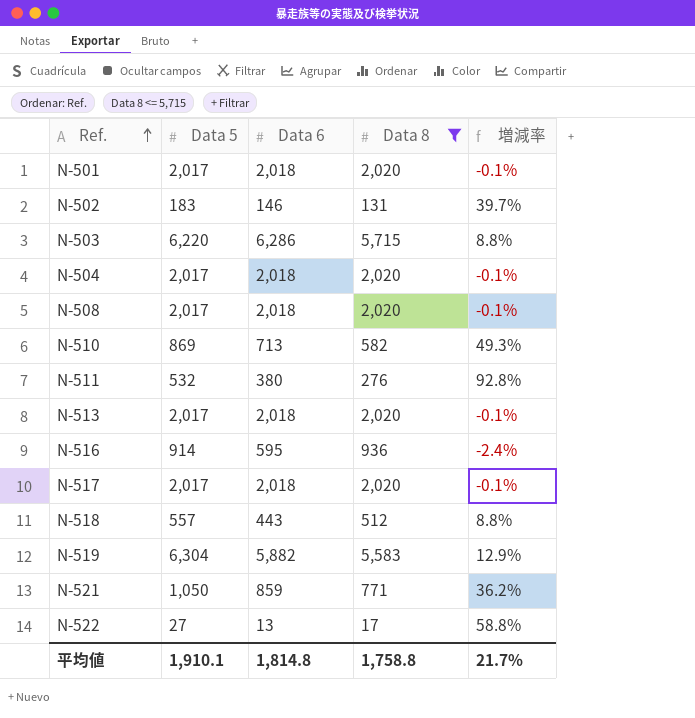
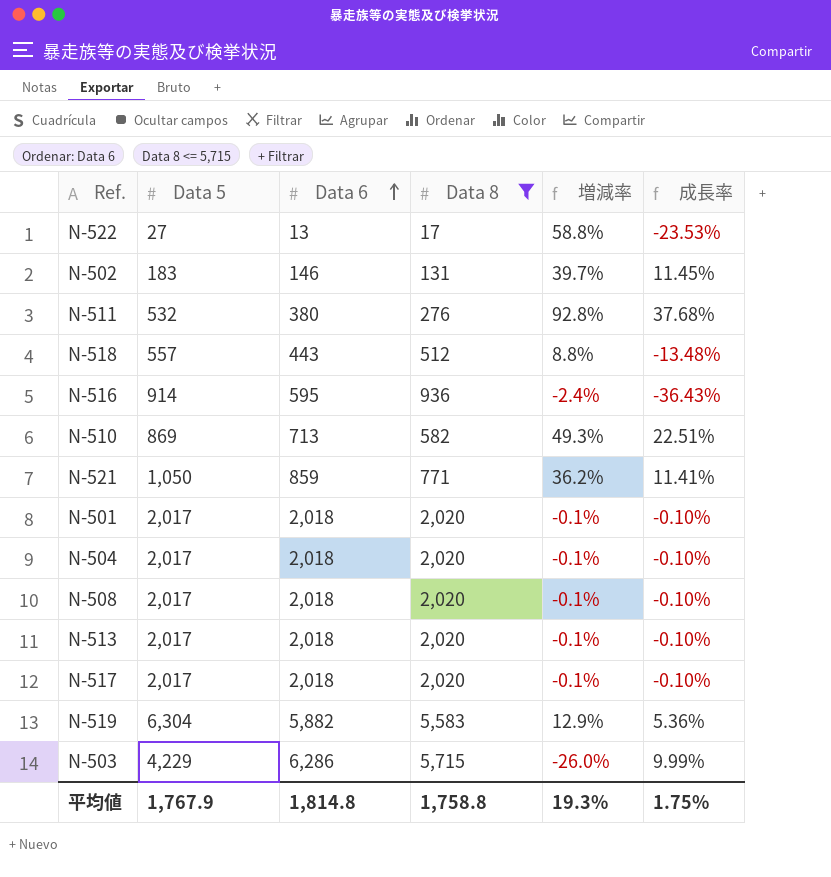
row order: Ref. ascending -> Data 6 ascending
column 成長率 | formula: none -> ([Data 6] - [Data 8]) / [Data 8]
N-503 | Data 5: 6,220 -> 4,229
N-503 | 増減率: 8.8% -> -26.0%
平均値 | Data 5: 1,910.1 -> 1,767.9
平均値 | 増減率: 21.7% -> 19.3%

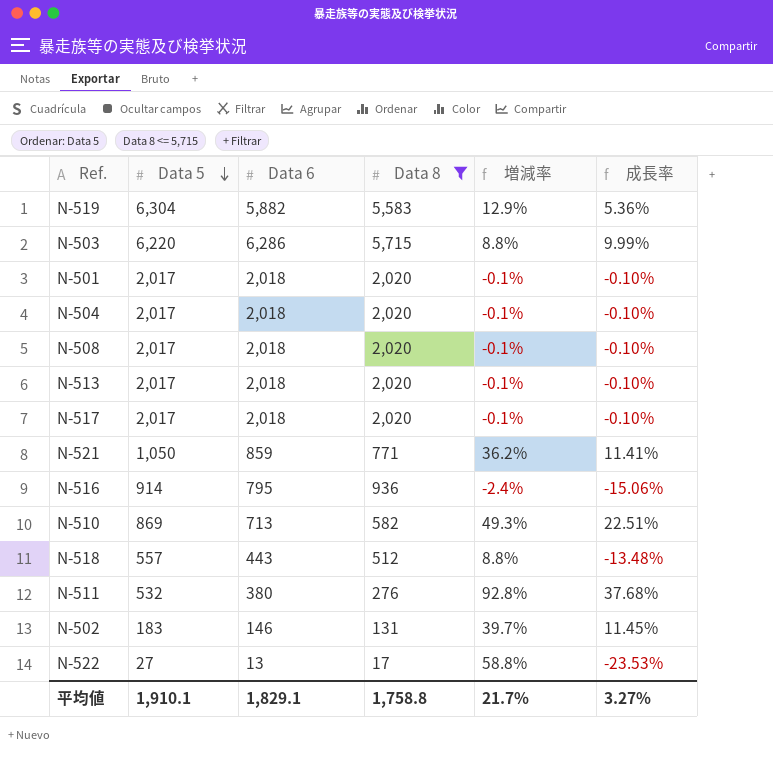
row order: Data 6 ascending -> Data 5 descending
N-503 | Data 5: 4,229 -> 6,220
N-503 | 増減率: -26.0% -> 8.8%
N-516 | Data 6: 595 -> 795
N-516 | 成長率: -36.43% -> -15.06%
平均値 | Data 5: 1,767.9 -> 1,910.1
平均値 | Data 6: 1,814.8 -> 1,829.1
平均値 | 増減率: 19.3% -> 21.7%
平均値 | 成長率: 1.75% -> 3.27%

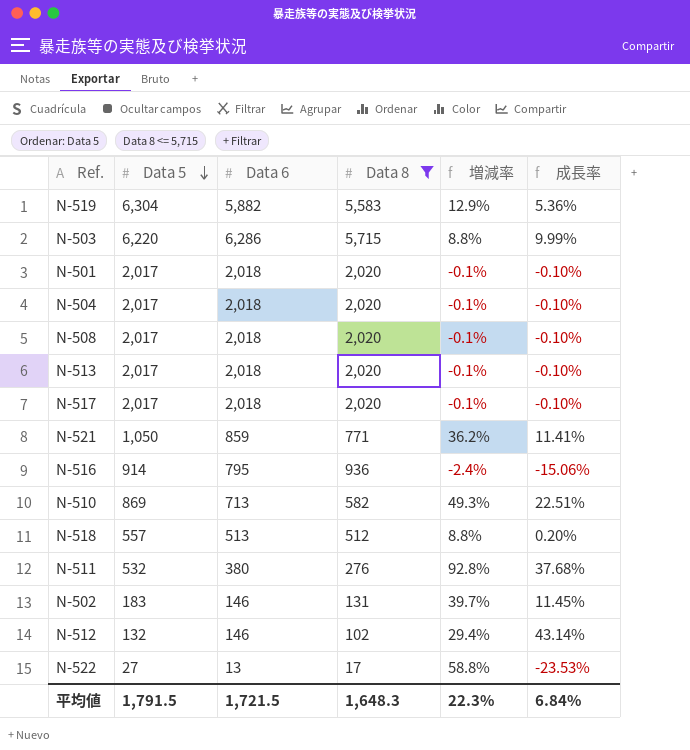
N-518 | Data 6: 443 -> 513
N-518 | 成長率: -13.48% -> 0.20%
row N-512: none -> 132 | 146 | 102 | 29.4% | 43.14%
平均値 | Data 5: 1,910.1 -> 1,791.5
平均値 | Data 6: 1,829.1 -> 1,721.5
平均値 | Data 8: 1,758.8 -> 1,648.3
平均値 | 増減率: 21.7% -> 22.3%
平均値 | 成長率: 3.27% -> 6.84%

